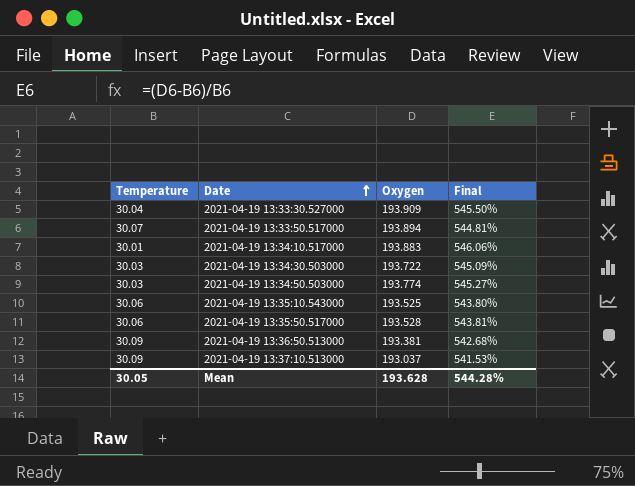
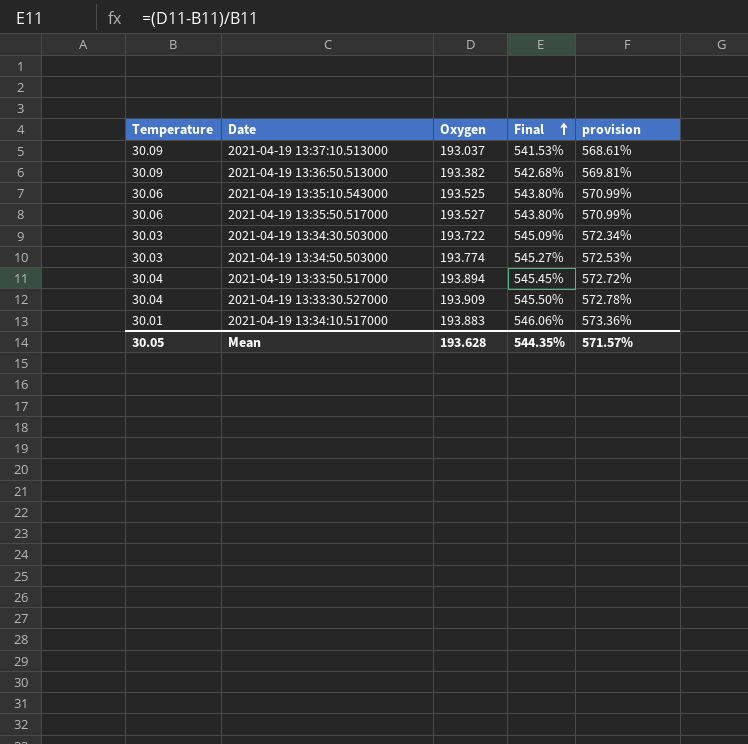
row order: Date ascending -> Final ascending
column provision | formula: none -> [Final] * 1.05
2021-04-19 13:36:50.513000 | Oxygen: 193.381 -> 193.382
2021-04-19 13:35:50.517000 | Oxygen: 193.528 -> 193.527
2021-04-19 13:35:50.517000 | Final: 543.81% -> 543.80%
2021-04-19 13:33:50.517000 | Temperature: 30.07 -> 30.04
2021-04-19 13:33:50.517000 | Final: 544.81% -> 545.45%
Mean | Final: 544.28% -> 544.35%

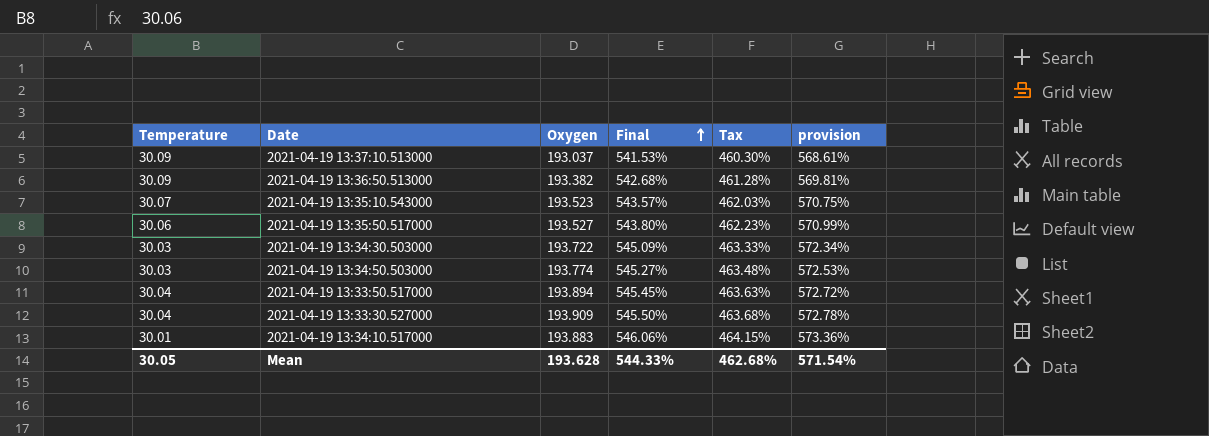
column Tax | formula: none -> [Final] * 0.85
2021-04-19 13:35:10.543000 | Temperature: 30.06 -> 30.07
2021-04-19 13:35:10.543000 | Oxygen: 193.525 -> 193.523
2021-04-19 13:35:10.543000 | Final: 543.80% -> 543.57%
2021-04-19 13:35:10.543000 | provision: 570.99% -> 570.75%
Mean | Final: 544.35% -> 544.33%
Mean | provision: 571.57% -> 571.54%

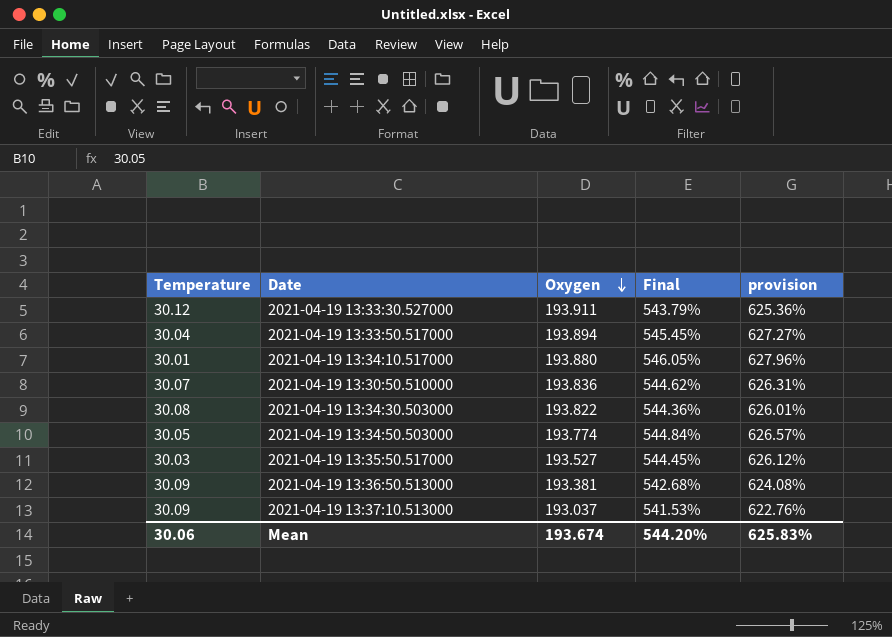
row order: Final ascending -> Oxygen descending
column Tax | formula: [Final] * 0.85 -> none
column provision | formula: [Final] * 1.05 -> [Final] * 1.15
row 2021-04-19 13:35:10.543000: 30.07 | 193.523 | 543.57% | 462.03% | 570.75% -> none
2021-04-19 13:33:30.527000 | Temperature: 30.04 -> 30.12
2021-04-19 13:33:30.527000 | Oxygen: 193.909 -> 193.911
2021-04-19 13:33:30.527000 | Final: 545.50% -> 543.79%
2021-04-19 13:34:10.517000 | Oxygen: 193.883 -> 193.880
2021-04-19 13:34:10.517000 | Final: 546.06% -> 546.05%
row 2021-04-19 13:30:50.510000: none -> 30.07 | 193.836 | 544.62% | 626.31%
2021-04-19 13:34:30.503000 | Temperature: 30.03 -> 30.08
2021-04-19 13:34:30.503000 | Oxygen: 193.722 -> 193.822
2021-04-19 13:34:30.503000 | Final: 545.09% -> 544.36%
2021-04-19 13:34:50.503000 | Temperature: 30.03 -> 30.05
2021-04-19 13:34:50.503000 | Final: 545.27% -> 544.84%
2021-04-19 13:35:50.517000 | Temperature: 30.06 -> 30.03
2021-04-19 13:35:50.517000 | Final: 543.80% -> 544.45%
2021-04-19 13:36:50.513000 | Oxygen: 193.382 -> 193.381
Mean | Temperature: 30.05 -> 30.06
Mean | Oxygen: 193.628 -> 193.674
Mean | Final: 544.33% -> 544.20%
Mean | provision: 571.54% -> 625.83%

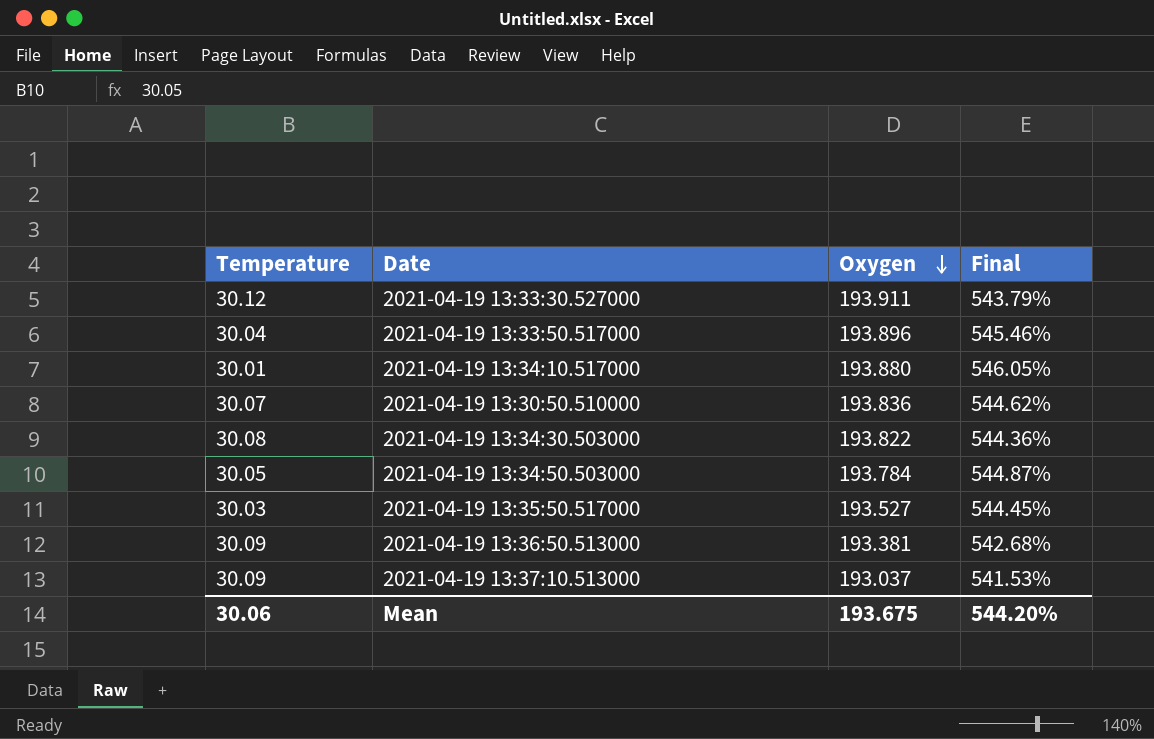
column provision | formula: [Final] * 1.15 -> none
2021-04-19 13:33:50.517000 | Oxygen: 193.894 -> 193.896
2021-04-19 13:33:50.517000 | Final: 545.45% -> 545.46%
2021-04-19 13:34:50.503000 | Oxygen: 193.774 -> 193.784
2021-04-19 13:34:50.503000 | Final: 544.84% -> 544.87%
Mean | Oxygen: 193.674 -> 193.675

